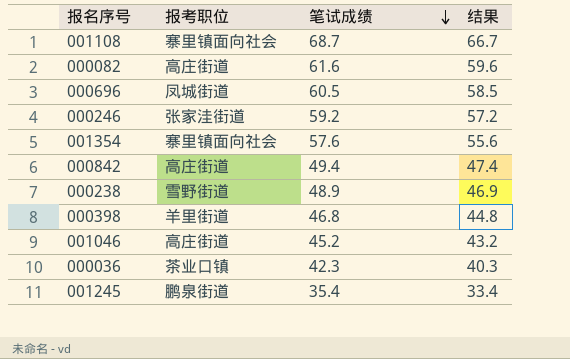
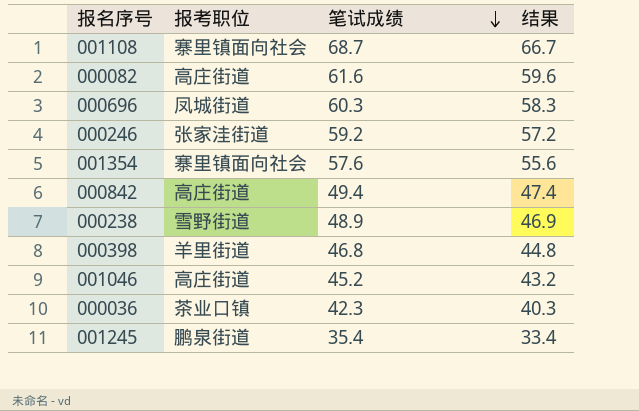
000696 | 笔试成绩: 60.5 -> 60.3
000696 | 结果: 58.5 -> 58.3

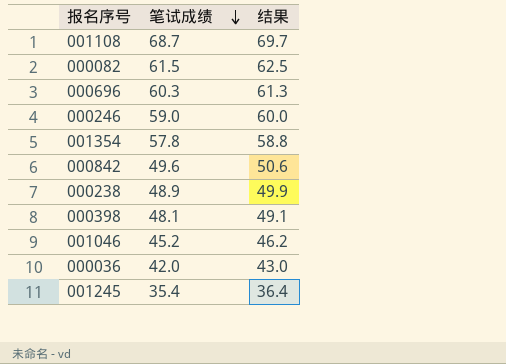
column 报考职位 | position: 2 -> none
column 结果 | formula: [笔试成绩] - 2 -> [笔试成绩] + 1
000082 | 笔试成绩: 61.6 -> 61.5
000246 | 笔试成绩: 59.2 -> 59.0
001354 | 笔试成绩: 57.6 -> 57.8
000842 | 笔试成绩: 49.4 -> 49.6
000398 | 笔试成绩: 46.8 -> 48.1
000036 | 笔试成绩: 42.3 -> 42.0

